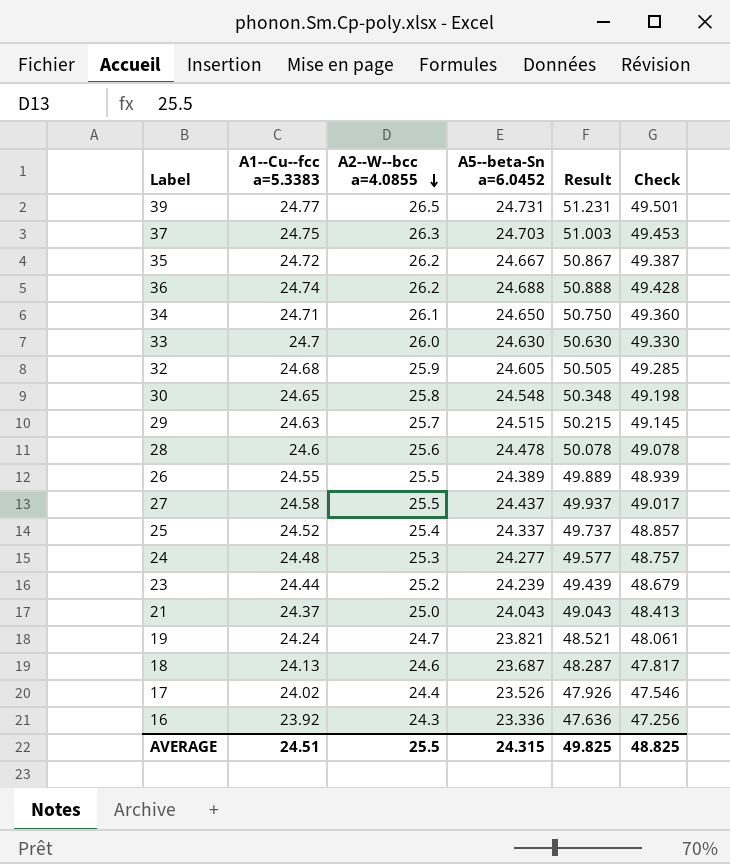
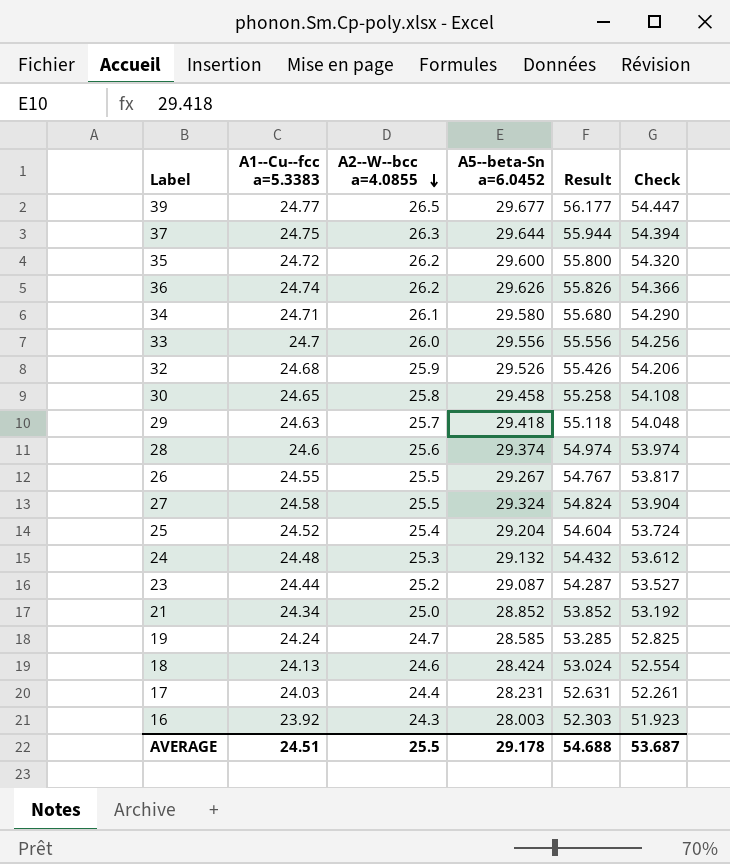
39 | A5--beta-Sn a=6.0452: 24.731 -> 29.677
39 | Result: 51.231 -> 56.177
39 | Check: 49.501 -> 54.447
37 | A5--beta-Sn a=6.0452: 24.703 -> 29.644
37 | Result: 51.003 -> 55.944
37 | Check: 49.453 -> 54.394
35 | A5--beta-Sn a=6.0452: 24.667 -> 29.600
35 | Result: 50.867 -> 55.800
35 | Check: 49.387 -> 54.320
36 | A5--beta-Sn a=6.0452: 24.688 -> 29.626
36 | Result: 50.888 -> 55.826
36 | Check: 49.428 -> 54.366
34 | A5--beta-Sn a=6.0452: 24.650 -> 29.580
34 | Result: 50.750 -> 55.680
34 | Check: 49.360 -> 54.290
33 | A5--beta-Sn a=6.0452: 24.630 -> 29.556
33 | Result: 50.630 -> 55.556
33 | Check: 49.330 -> 54.256
32 | A5--beta-Sn a=6.0452: 24.605 -> 29.526
32 | Result: 50.505 -> 55.426
32 | Check: 49.285 -> 54.206
30 | A5--beta-Sn a=6.0452: 24.548 -> 29.458
30 | Result: 50.348 -> 55.258
30 | Check: 49.198 -> 54.108
29 | A5--beta-Sn a=6.0452: 24.515 -> 29.418
29 | Result: 50.215 -> 55.118
29 | Check: 49.145 -> 54.048
28 | A5--beta-Sn a=6.0452: 24.478 -> 29.374
28 | Result: 50.078 -> 54.974
28 | Check: 49.078 -> 53.974
26 | A5--beta-Sn a=6.0452: 24.389 -> 29.267
26 | Result: 49.889 -> 54.767
26 | Check: 48.939 -> 53.817
27 | A5--beta-Sn a=6.0452: 24.437 -> 29.324
27 | Result: 49.937 -> 54.824
27 | Check: 49.017 -> 53.904
25 | A5--beta-Sn a=6.0452: 24.337 -> 29.204
25 | Result: 49.737 -> 54.604
25 | Check: 48.857 -> 53.724
24 | A5--beta-Sn a=6.0452: 24.277 -> 29.132
24 | Result: 49.577 -> 54.432
24 | Check: 48.757 -> 53.612
23 | A5--beta-Sn a=6.0452: 24.239 -> 29.087
23 | Result: 49.439 -> 54.287
23 | Check: 48.679 -> 53.527
21 | A1--Cu--fcc a=5.3383: 24.37 -> 24.34
21 | A5--beta-Sn a=6.0452: 24.043 -> 28.852
21 | Result: 49.043 -> 53.852
21 | Check: 48.413 -> 53.192
19 | A5--beta-Sn a=6.0452: 23.821 -> 28.585
19 | Result: 48.521 -> 53.285
19 | Check: 48.061 -> 52.825
18 | A5--beta-Sn a=6.0452: 23.687 -> 28.424
18 | Result: 48.287 -> 53.024
18 | Check: 47.817 -> 52.554
17 | A1--Cu--fcc a=5.3383: 24.02 -> 24.03
17 | A5--beta-Sn a=6.0452: 23.526 -> 28.231
17 | Result: 47.926 -> 52.631
17 | Check: 47.546 -> 52.261
16 | A5--beta-Sn a=6.0452: 23.336 -> 28.003
16 | Result: 47.636 -> 52.303
16 | Check: 47.256 -> 51.923
AVERAGE | A5--beta-Sn a=6.0452: 24.315 -> 29.178
AVERAGE | Result: 49.825 -> 54.688
AVERAGE | Check: 48.825 -> 53.687

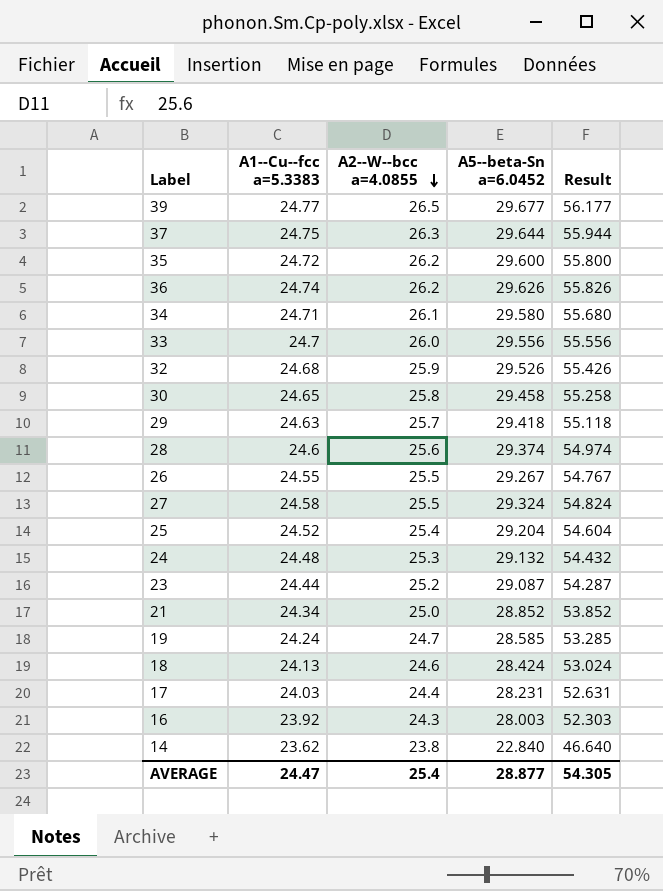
column Check | formula: [A1--Cu--fcc a=5.3383] + [A5--beta-Sn a=6.0452] -> none
row 14: none -> 23.62 | 23.8 | 22.840 | 46.640
AVERAGE | A1--Cu--fcc a=5.3383: 24.51 -> 24.47
AVERAGE | A2--W--bcc a=4.0855: 25.5 -> 25.4
AVERAGE | A5--beta-Sn a=6.0452: 29.178 -> 28.877
AVERAGE | Result: 54.688 -> 54.305

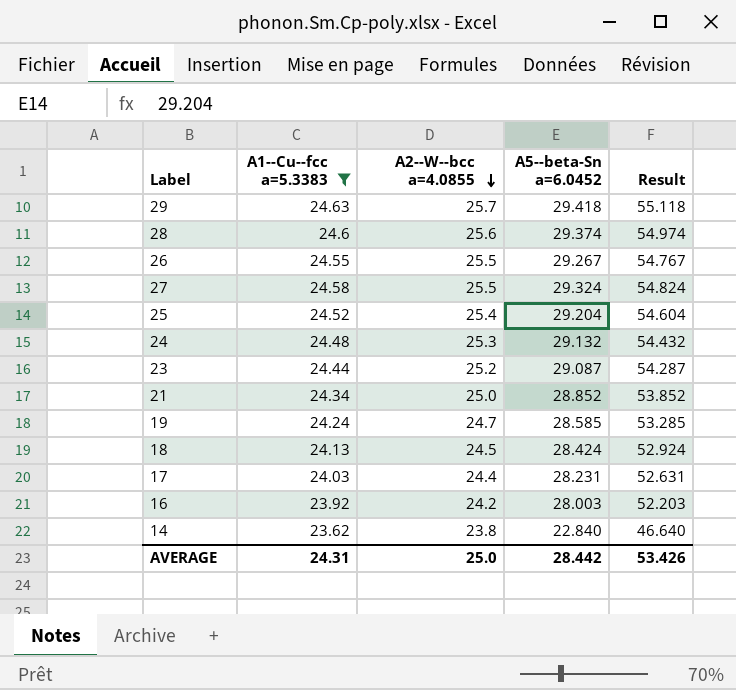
filter: none -> A1--Cu--fcc a=5.3383 <= 24.63
18 | A2--W--bcc a=4.0855: 24.6 -> 24.5
18 | Result: 53.024 -> 52.924
16 | A2--W--bcc a=4.0855: 24.3 -> 24.2
16 | Result: 52.303 -> 52.203
AVERAGE | A1--Cu--fcc a=5.3383: 24.47 -> 24.31
AVERAGE | A2--W--bcc a=4.0855: 25.4 -> 25.0
AVERAGE | A5--beta-Sn a=6.0452: 28.877 -> 28.442
AVERAGE | Result: 54.305 -> 53.426

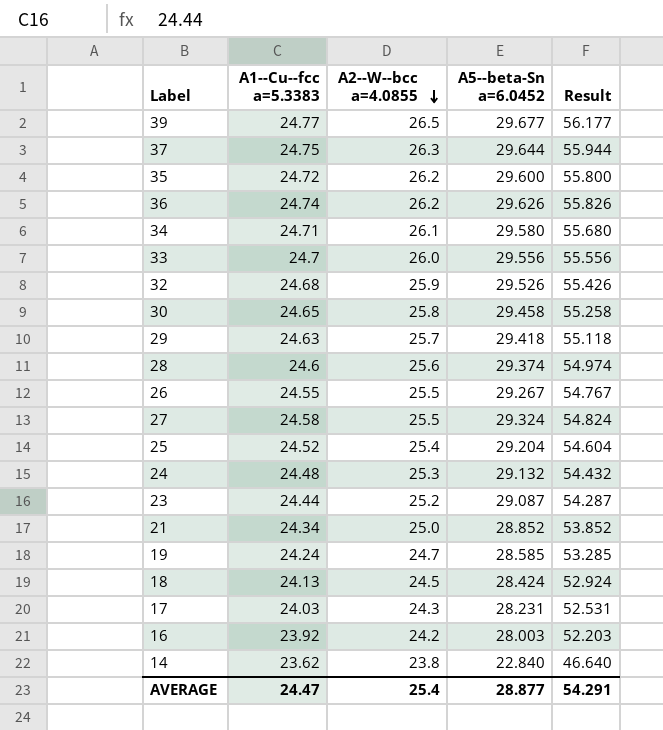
filter: A1--Cu--fcc a=5.3383 <= 24.63 -> none
17 | A2--W--bcc a=4.0855: 24.4 -> 24.3
17 | Result: 52.631 -> 52.531
AVERAGE | A1--Cu--fcc a=5.3383: 24.31 -> 24.47
AVERAGE | A2--W--bcc a=4.0855: 25.0 -> 25.4
AVERAGE | A5--beta-Sn a=6.0452: 28.442 -> 28.877
AVERAGE | Result: 53.426 -> 54.291

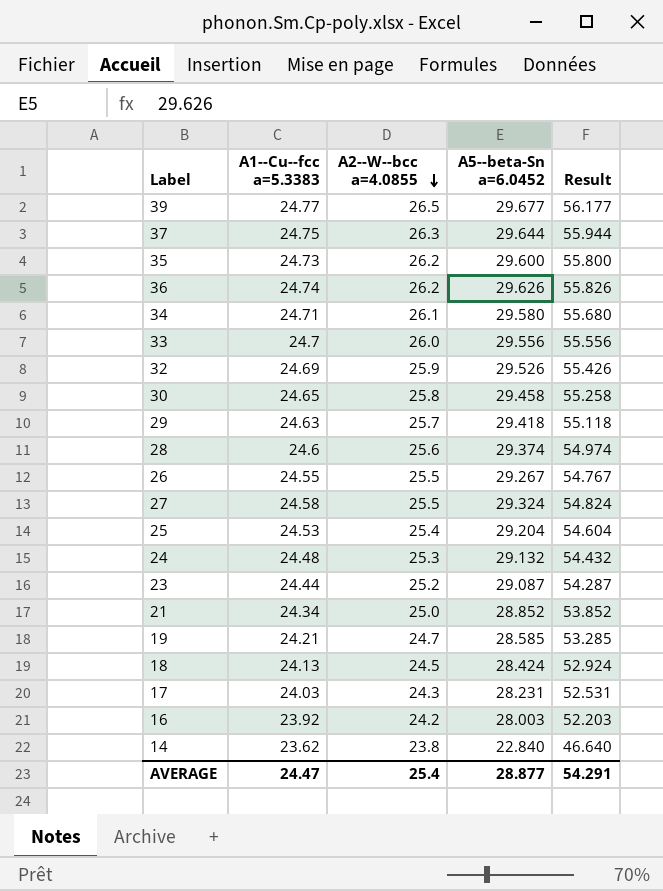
35 | A1--Cu--fcc a=5.3383: 24.72 -> 24.73
32 | A1--Cu--fcc a=5.3383: 24.68 -> 24.69
25 | A1--Cu--fcc a=5.3383: 24.52 -> 24.53
19 | A1--Cu--fcc a=5.3383: 24.24 -> 24.21

